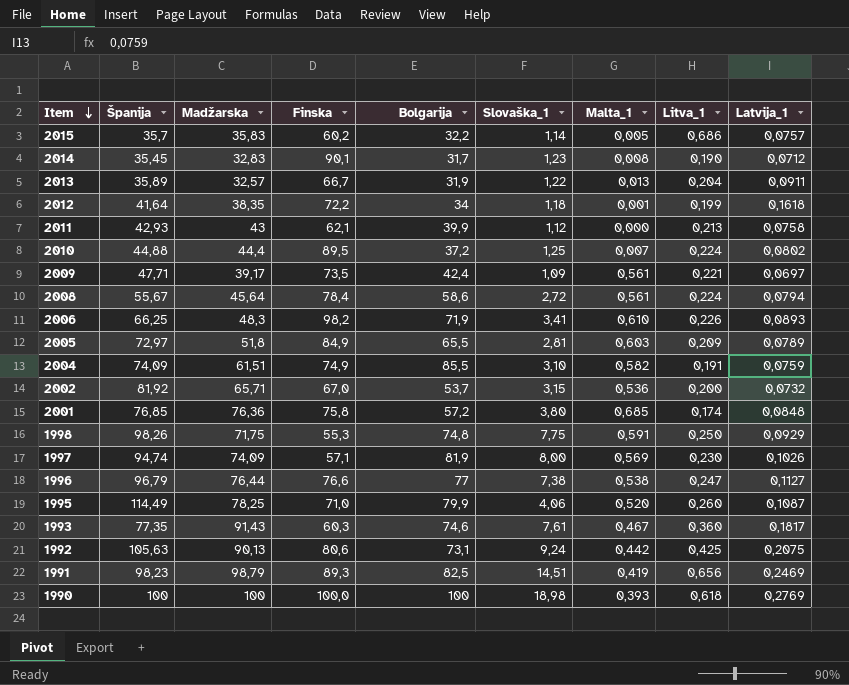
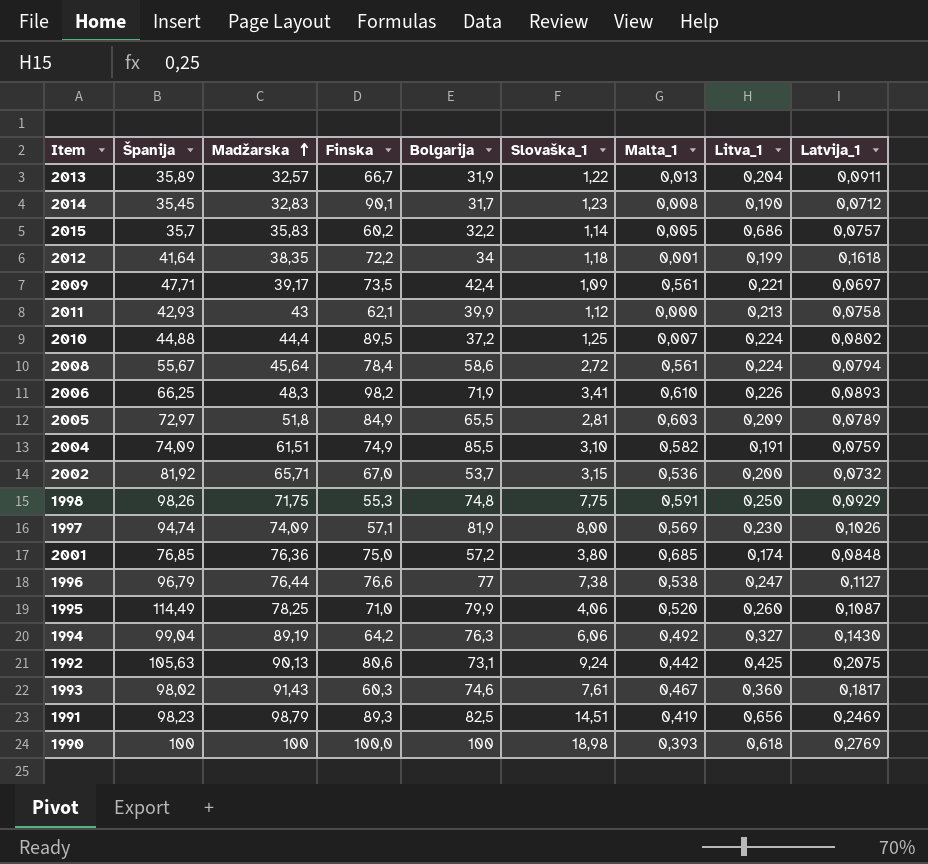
row order: Item descending -> Madžarska ascending
2001 | Finska: 75,8 -> 75,0
row 1994: none -> 99,04 | 89,19 | 64,2 | 76,3 | 6,06 | 0,492 | 0,327 | 0,1430
1993 | Španija: 77,35 -> 98,02

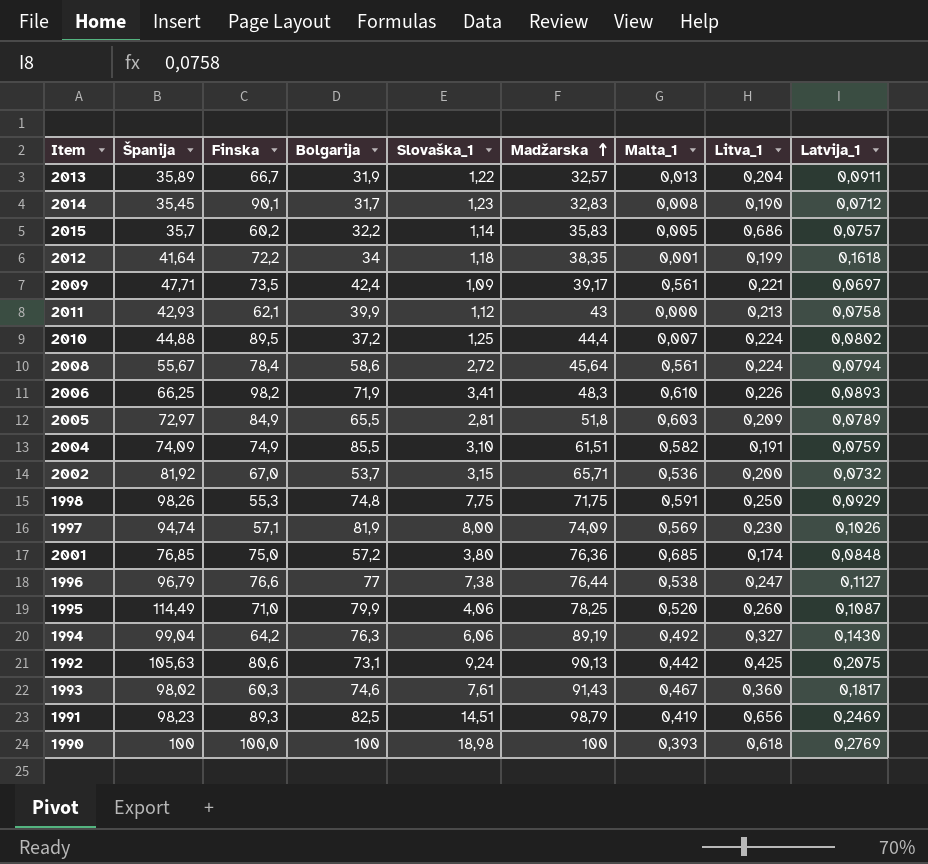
column Madžarska | position: 3 -> 6

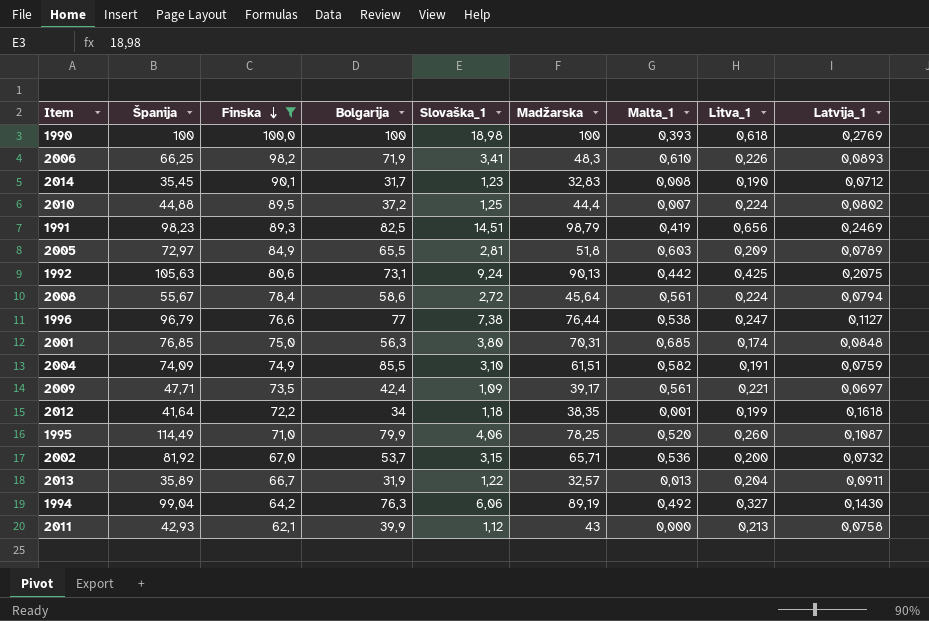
filter: none -> Finska >= 62,1
row order: Madžarska ascending -> Finska descending
2001 | Bolgarija: 57,2 -> 56,3
2001 | Madžarska: 76,36 -> 70,31

